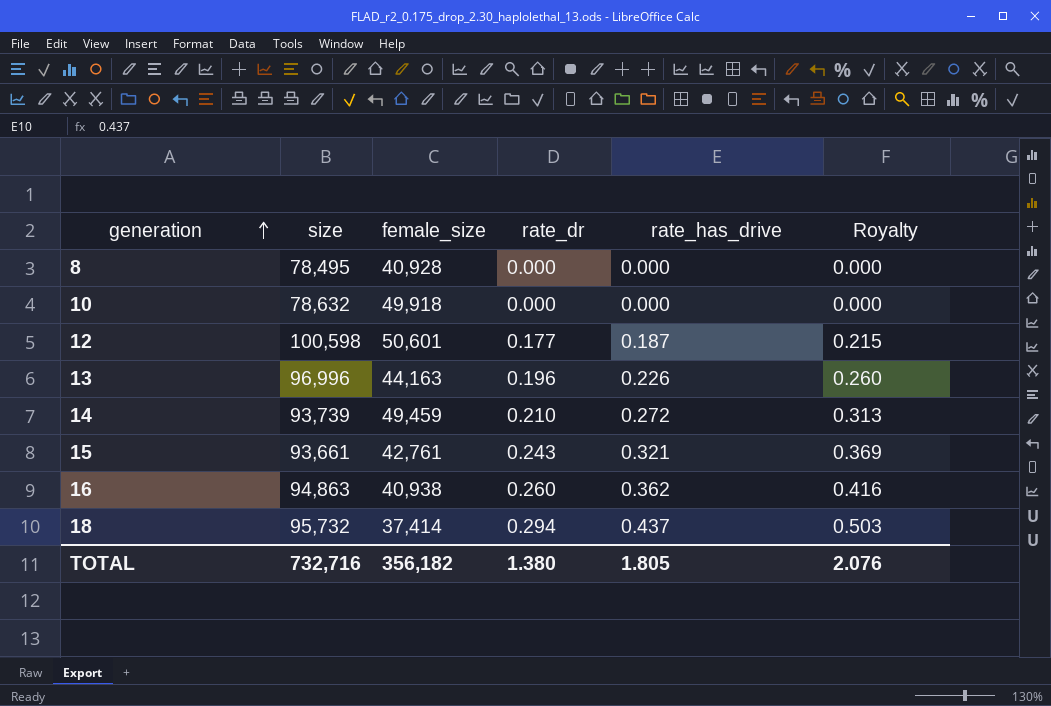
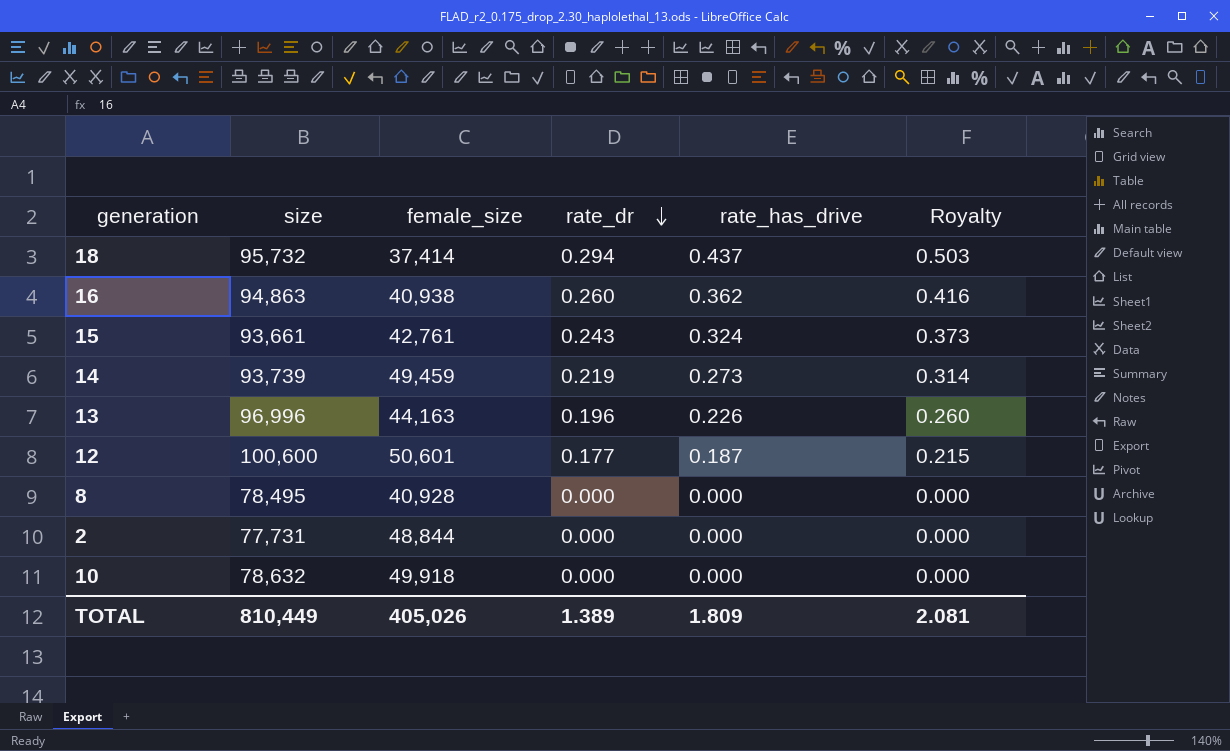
row order: generation ascending -> rate_dr descending
15 | rate_has_drive: 0.321 -> 0.324
15 | Royalty: 0.369 -> 0.373
14 | rate_dr: 0.210 -> 0.219
14 | rate_has_drive: 0.272 -> 0.273
14 | Royalty: 0.313 -> 0.314
12 | size: 100,598 -> 100,600
row 2: none -> 77,731 | 48,844 | 0.000 | 0.000 | 0.000
TOTAL | size: 732,716 -> 810,449
TOTAL | female_size: 356,182 -> 405,026
TOTAL | rate_dr: 1.380 -> 1.389
TOTAL | rate_has_drive: 1.805 -> 1.809
TOTAL | Royalty: 2.076 -> 2.081

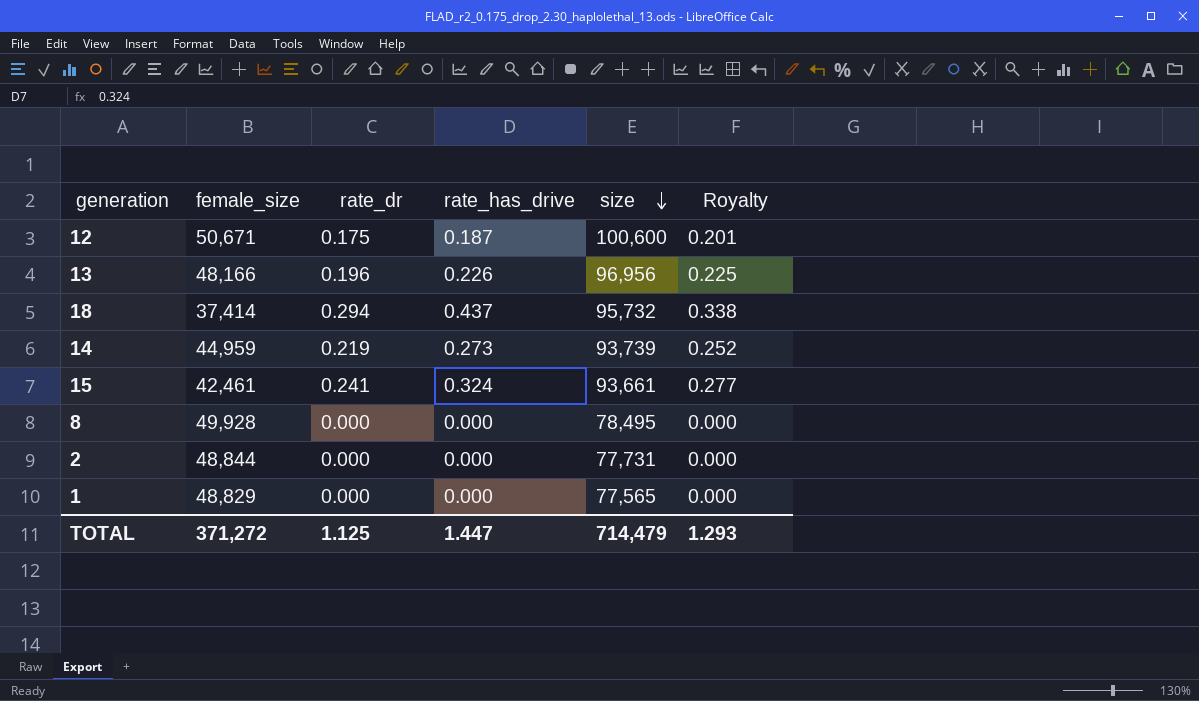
row order: rate_dr descending -> size descending
column size | position: 2 -> 5
column Royalty | formula: [rate_has_drive] * 1.15 -> [rate_dr] * 1.15
row 16: 94,863 | 40,938 | 0.260 | 0.362 | 0.416 -> none
row 10: 78,632 | 49,918 | 0.000 | 0.000 | 0.000 -> none
12 | female_size: 50,601 -> 50,671
12 | rate_dr: 0.177 -> 0.175
13 | female_size: 44,163 -> 48,166
13 | size: 96,996 -> 96,956
14 | female_size: 49,459 -> 44,959
15 | female_size: 42,761 -> 42,461
15 | rate_dr: 0.243 -> 0.241
8 | female_size: 40,928 -> 49,928
row 1: none -> 48,829 | 0.000 | 0.000 | 77,565 | 0.000
TOTAL | female_size: 405,026 -> 371,272
TOTAL | rate_dr: 1.389 -> 1.125
TOTAL | rate_has_drive: 1.809 -> 1.447
TOTAL | size: 810,449 -> 714,479
TOTAL | Royalty: 2.081 -> 1.293

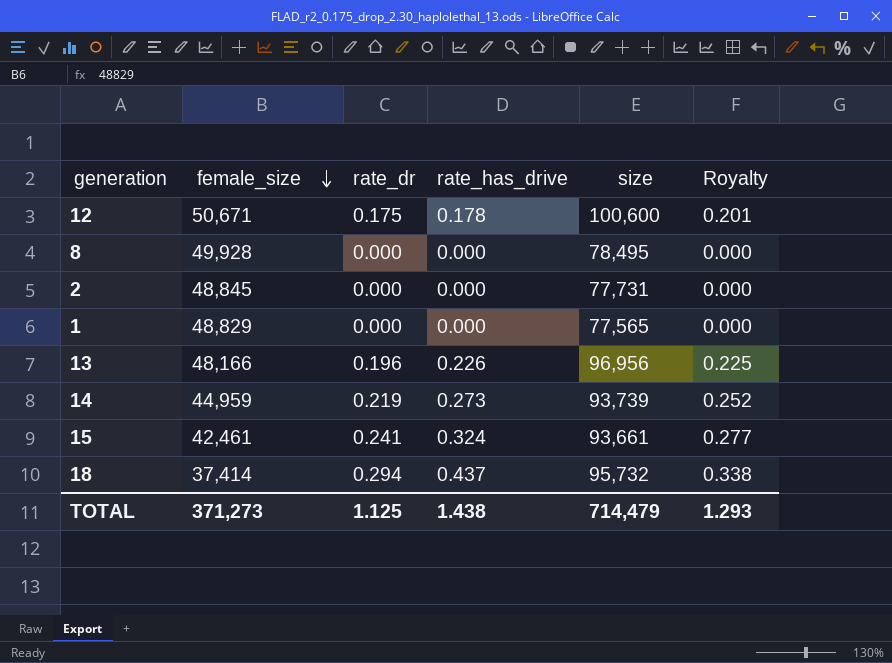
row order: size descending -> female_size descending
12 | rate_has_drive: 0.187 -> 0.178
2 | female_size: 48,844 -> 48,845
TOTAL | female_size: 371,272 -> 371,273
TOTAL | rate_has_drive: 1.447 -> 1.438

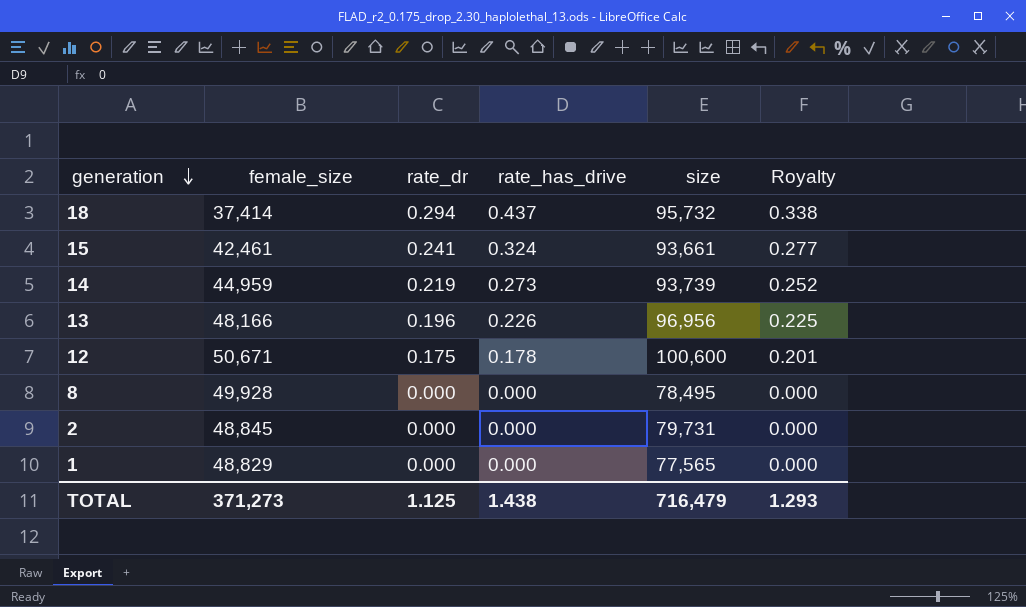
row order: female_size descending -> generation descending
2 | size: 77,731 -> 79,731
TOTAL | size: 714,479 -> 716,479

